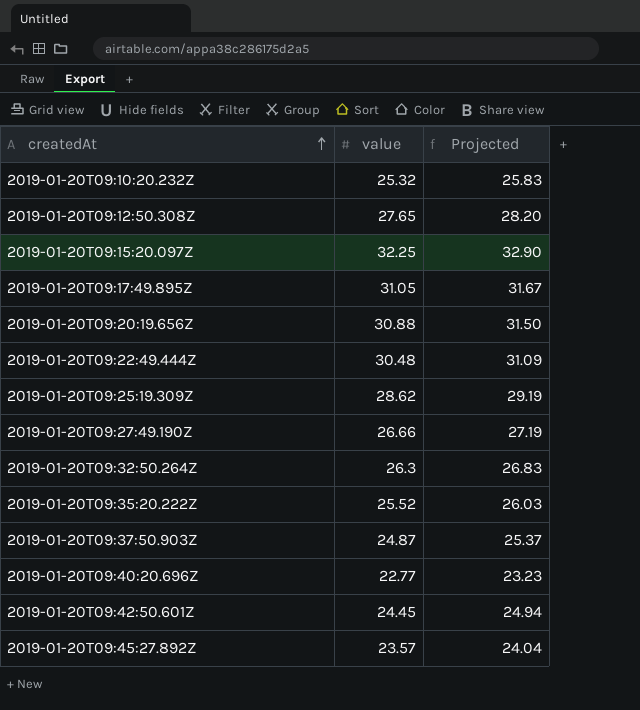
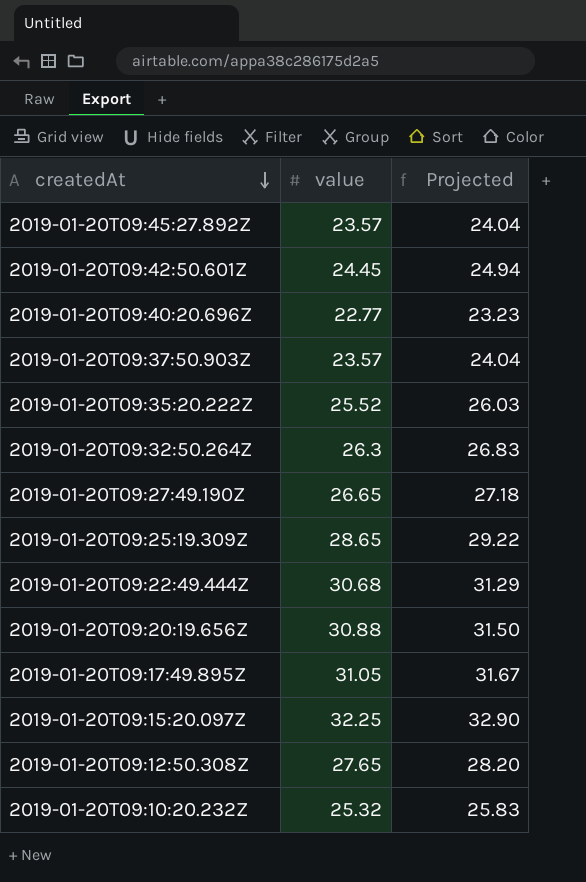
row order: createdAt ascending -> createdAt descending
2019-01-20T09:37:50.903Z | value: 24.87 -> 23.57
2019-01-20T09:37:50.903Z | Projected: 25.37 -> 24.04
2019-01-20T09:27:49.190Z | value: 26.66 -> 26.65
2019-01-20T09:27:49.190Z | Projected: 27.19 -> 27.18
2019-01-20T09:25:19.309Z | value: 28.62 -> 28.65
2019-01-20T09:25:19.309Z | Projected: 29.19 -> 29.22
2019-01-20T09:22:49.444Z | value: 30.48 -> 30.68
2019-01-20T09:22:49.444Z | Projected: 31.09 -> 31.29

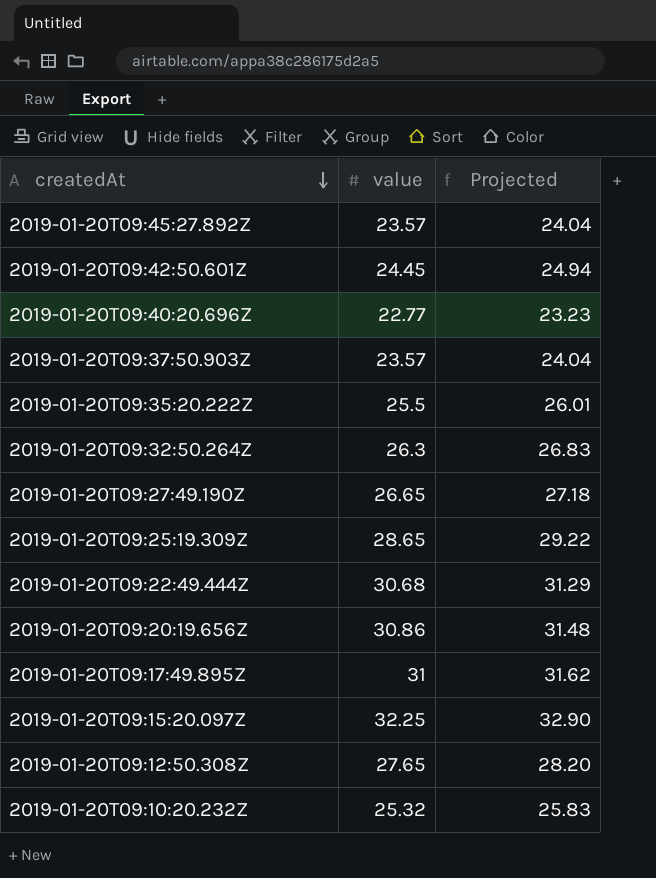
2019-01-20T09:35:20.222Z | value: 25.52 -> 25.5
2019-01-20T09:35:20.222Z | Projected: 26.03 -> 26.01
2019-01-20T09:20:19.656Z | value: 30.88 -> 30.86
2019-01-20T09:20:19.656Z | Projected: 31.50 -> 31.48
2019-01-20T09:17:49.895Z | value: 31.05 -> 31
2019-01-20T09:17:49.895Z | Projected: 31.67 -> 31.62

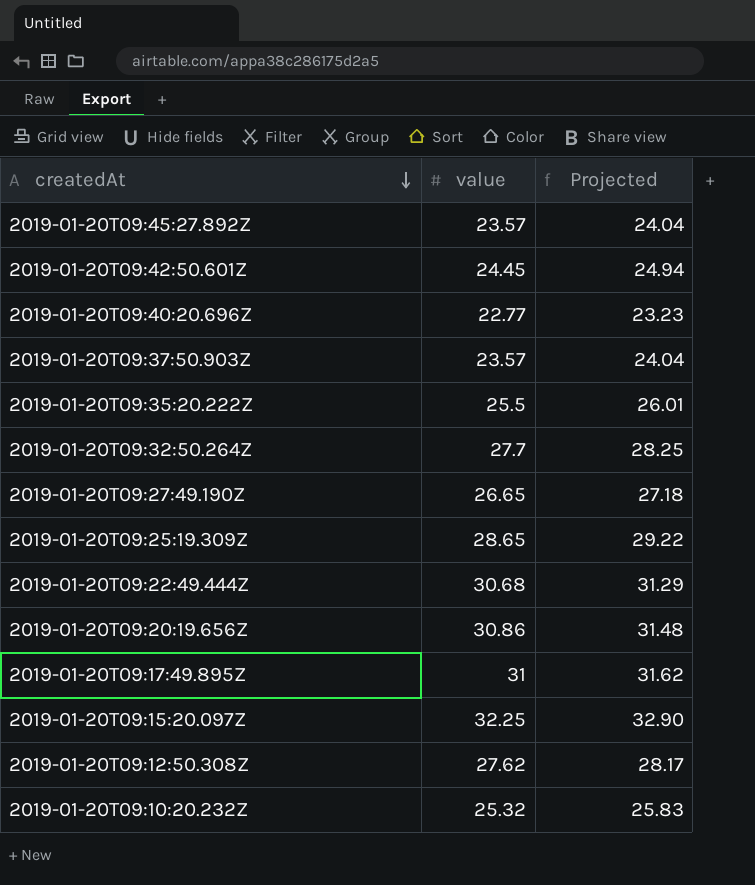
2019-01-20T09:32:50.264Z | value: 26.3 -> 27.7
2019-01-20T09:32:50.264Z | Projected: 26.83 -> 28.25
2019-01-20T09:12:50.308Z | value: 27.65 -> 27.62
2019-01-20T09:12:50.308Z | Projected: 28.20 -> 28.17

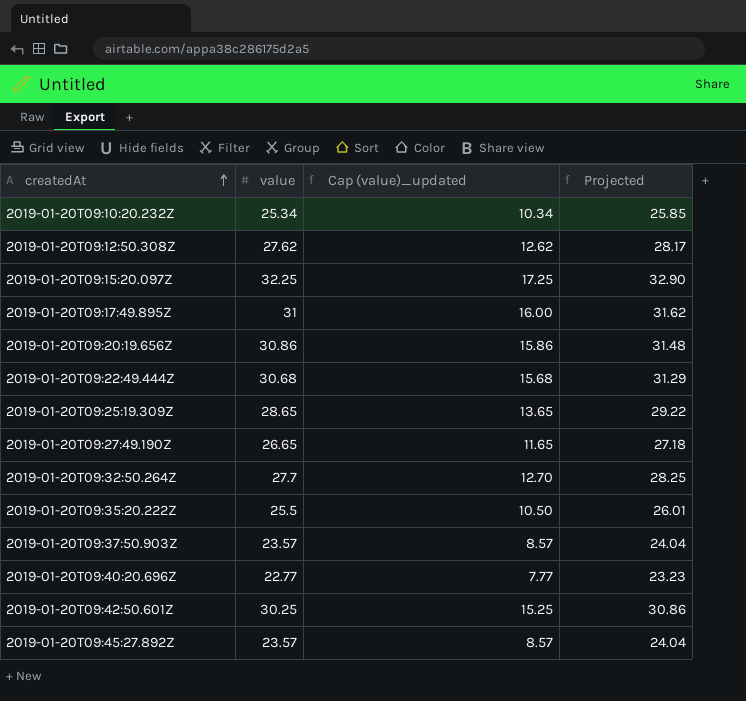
row order: createdAt descending -> createdAt ascending
column Cap (value)_updated | formula: none -> [value] - 15
2019-01-20T09:10:20.232Z | value: 25.32 -> 25.34
2019-01-20T09:10:20.232Z | Projected: 25.83 -> 25.85
2019-01-20T09:42:50.601Z | value: 24.45 -> 30.25
2019-01-20T09:42:50.601Z | Projected: 24.94 -> 30.86

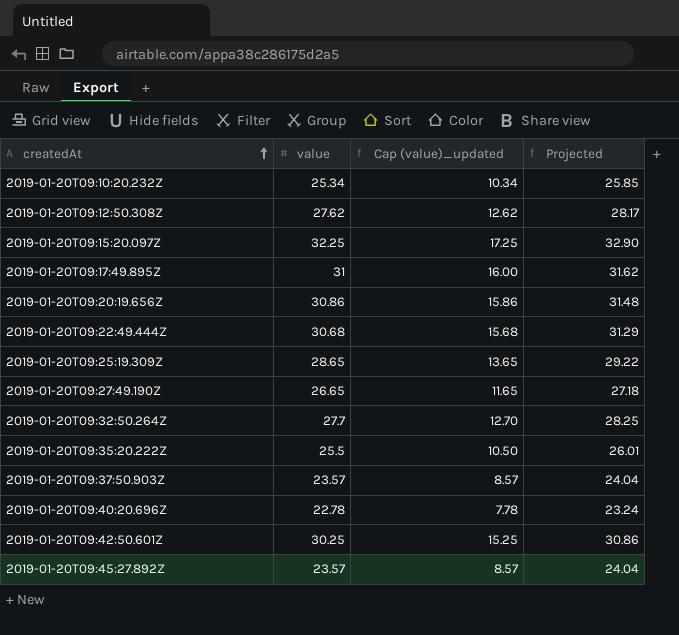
2019-01-20T09:40:20.696Z | value: 22.77 -> 22.78
2019-01-20T09:40:20.696Z | Cap (value)_updated: 7.77 -> 7.78
2019-01-20T09:40:20.696Z | Projected: 23.23 -> 23.24

